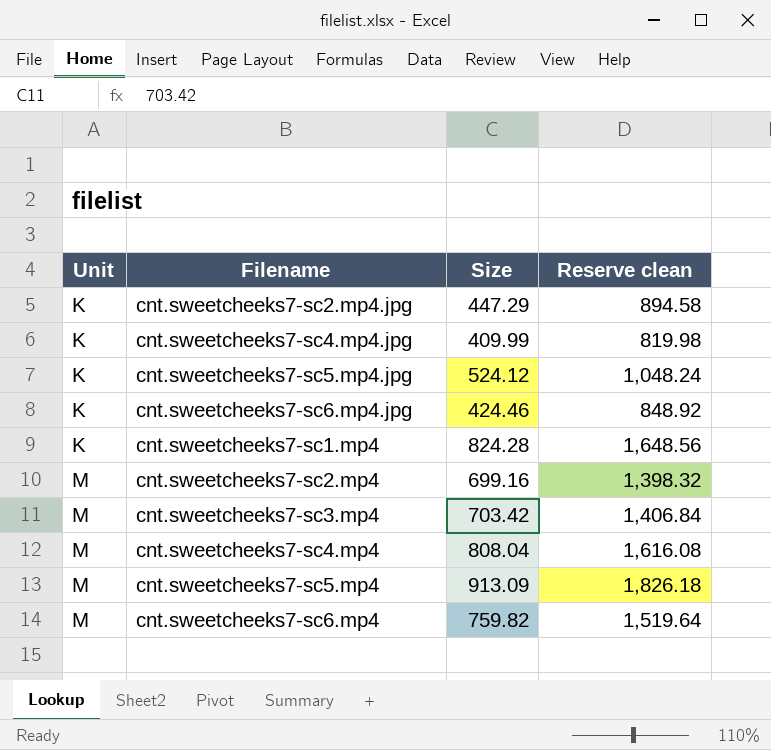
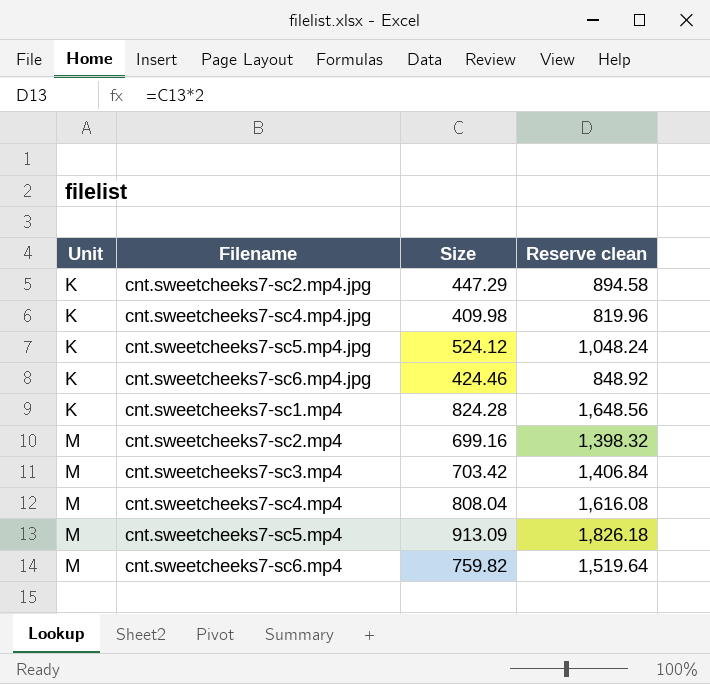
cnt.sweetcheeks7-sc4.mp4.jpg | Size: 409.99 -> 409.98
cnt.sweetcheeks7-sc4.mp4.jpg | Reserve clean: 819.98 -> 819.96

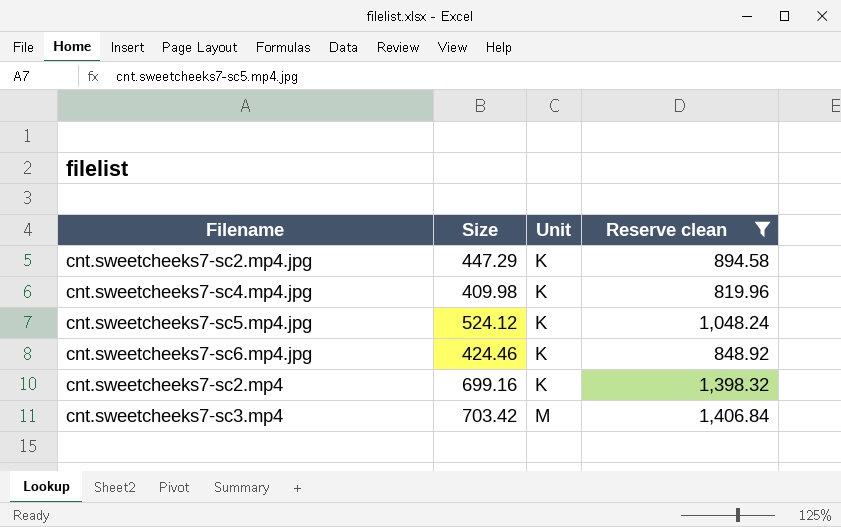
filter: none -> Reserve clean <= 1,406.84
column Unit | position: 1 -> 3
cnt.sweetcheeks7-sc2.mp4 | Unit: M -> K

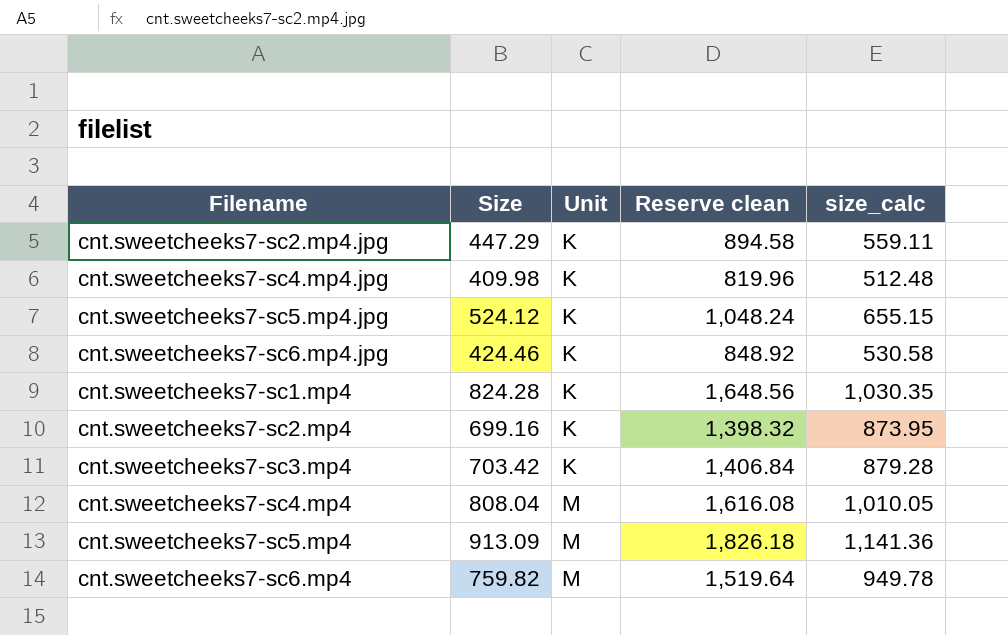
filter: Reserve clean <= 1,406.84 -> none
column size_calc | formula: none -> [Size] * 1.25
cnt.sweetcheeks7-sc3.mp4 | Unit: M -> K

